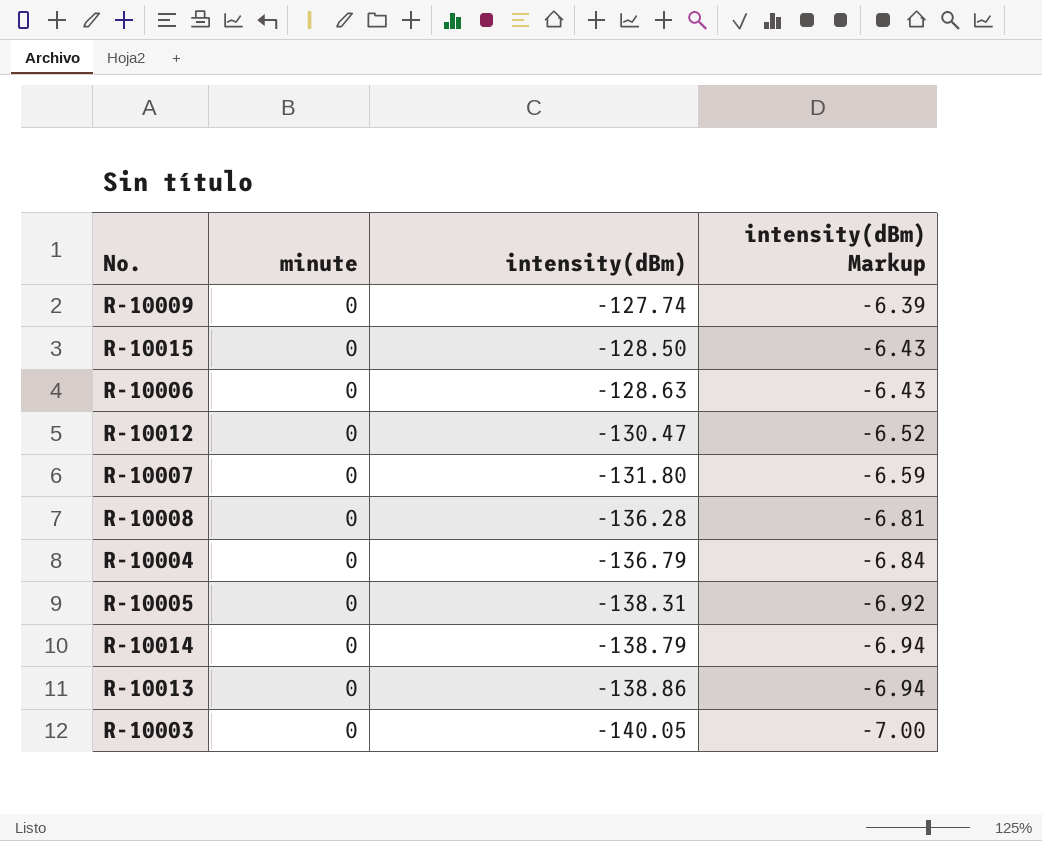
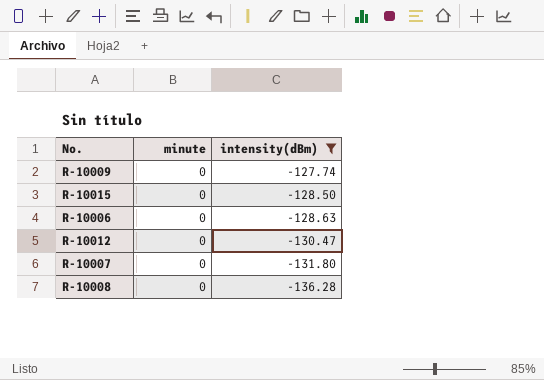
filter: none -> intensity(dBm) >= -136.28
column intensity(dBm) Markup | formula: [intensity(dBm)] * 0.05 -> none

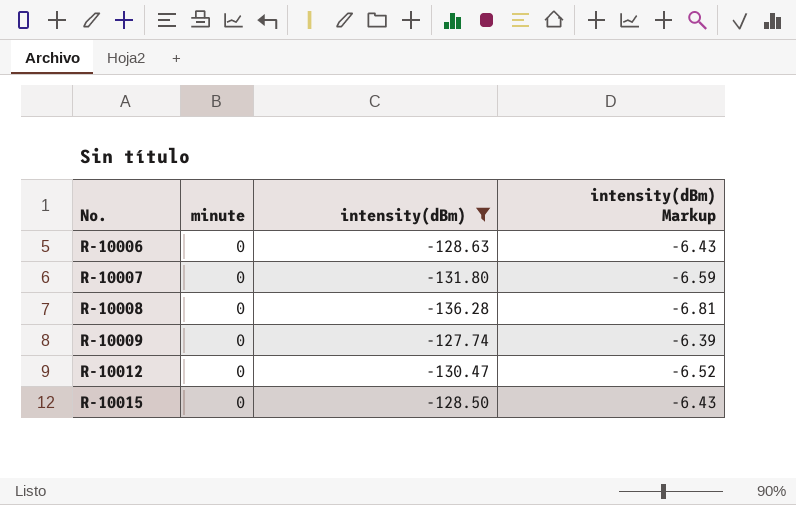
row order: intensity(dBm) descending -> No. ascending
column intensity(dBm) Markup | formula: none -> [intensity(dBm)] * 0.05

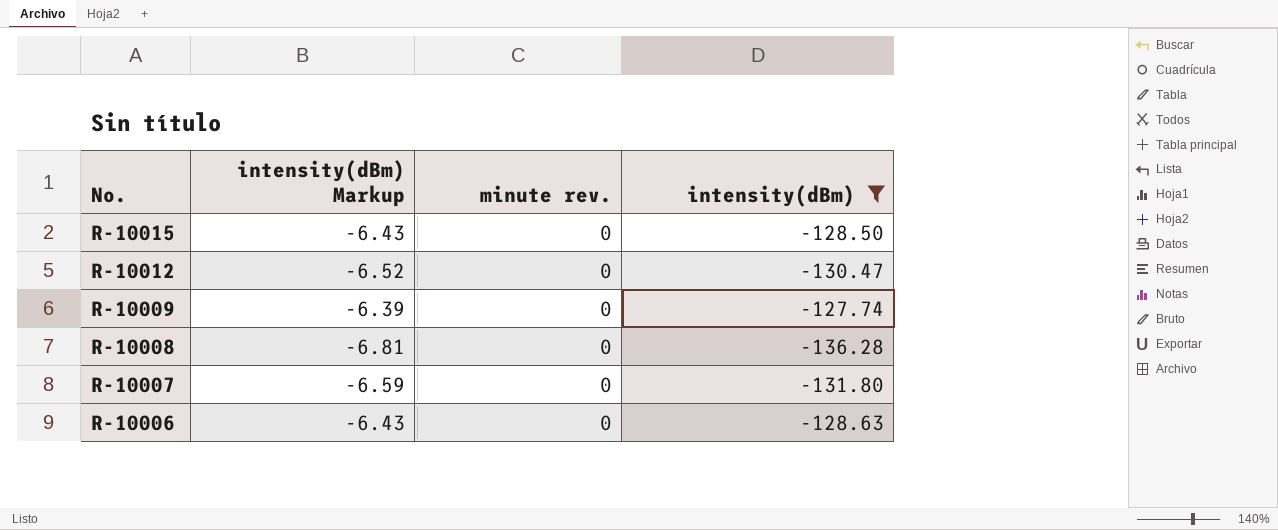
row order: No. ascending -> No. descending
column intensity(dBm) Markup | position: 4 -> 2
column name: minute -> minute rev.

